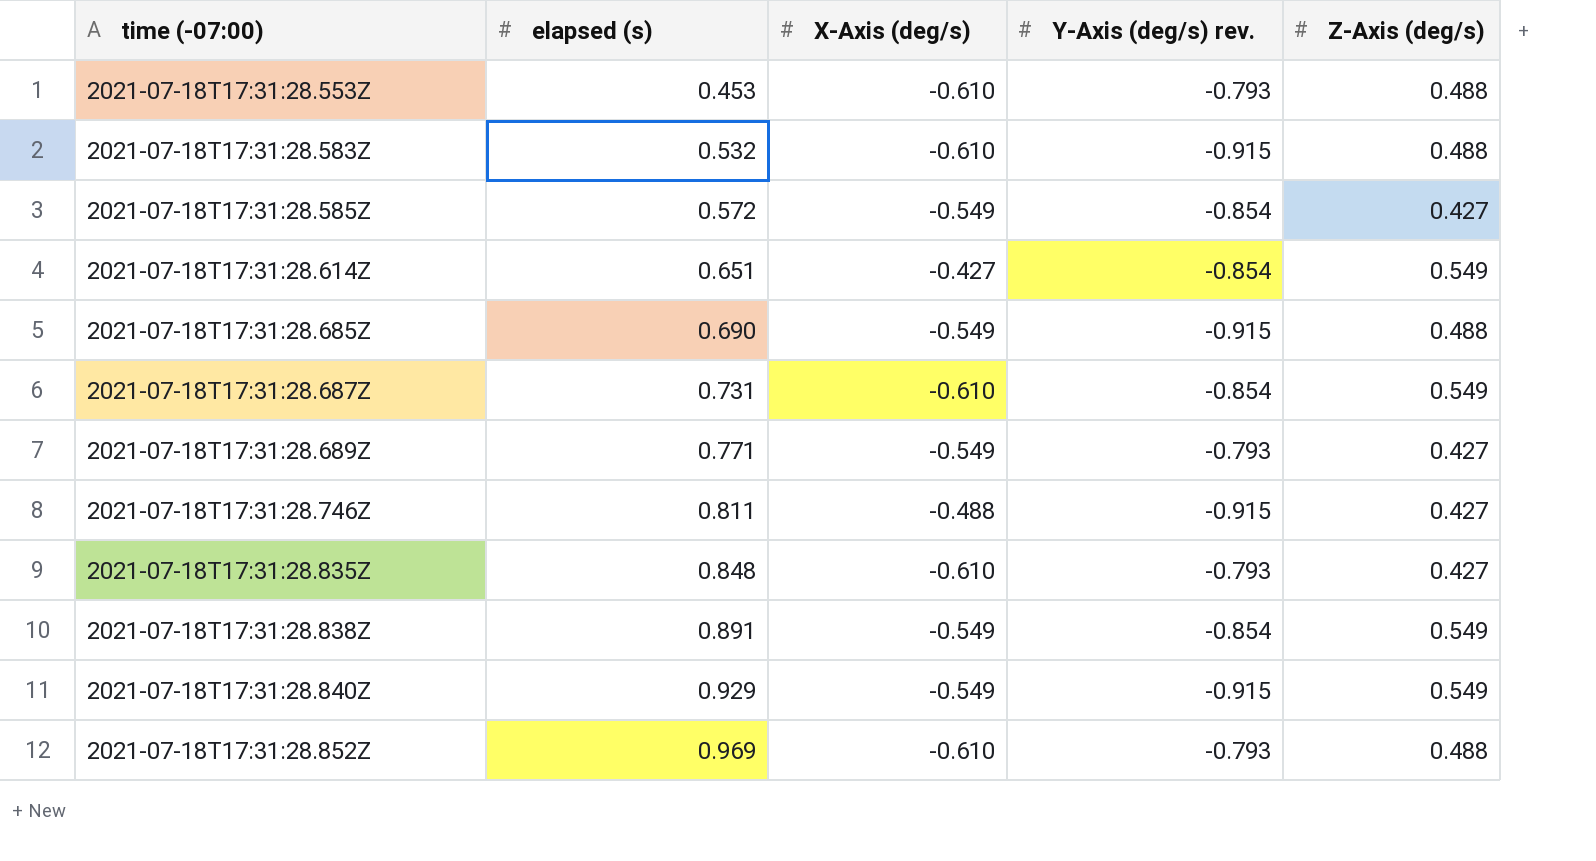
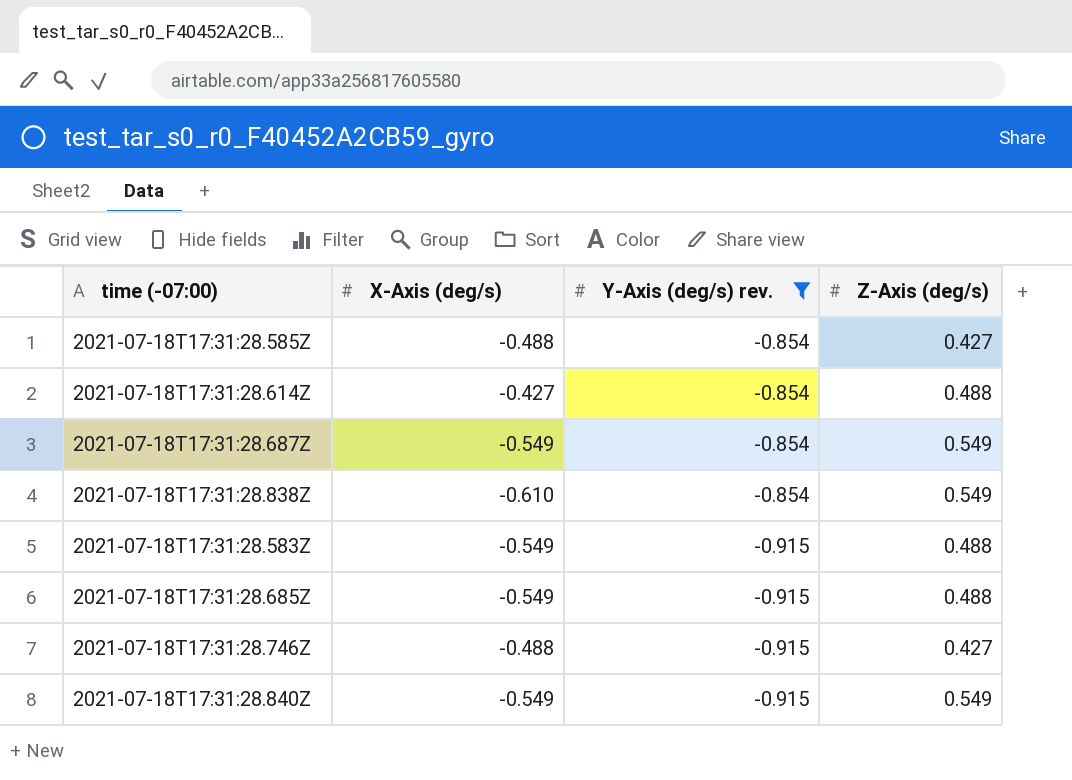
filter: none -> Y-Axis (deg/s) rev. != -0.793
row order: time (-07:00) ascending -> Y-Axis (deg/s) rev. descending
column elapsed (s) | position: 2 -> none
2021-07-18T17:31:28.585Z | X-Axis (deg/s): -0.549 -> -0.488
2021-07-18T17:31:28.614Z | Z-Axis (deg/s): 0.549 -> 0.488
2021-07-18T17:31:28.687Z | X-Axis (deg/s): -0.610 -> -0.549
2021-07-18T17:31:28.838Z | X-Axis (deg/s): -0.549 -> -0.610
2021-07-18T17:31:28.583Z | X-Axis (deg/s): -0.610 -> -0.549

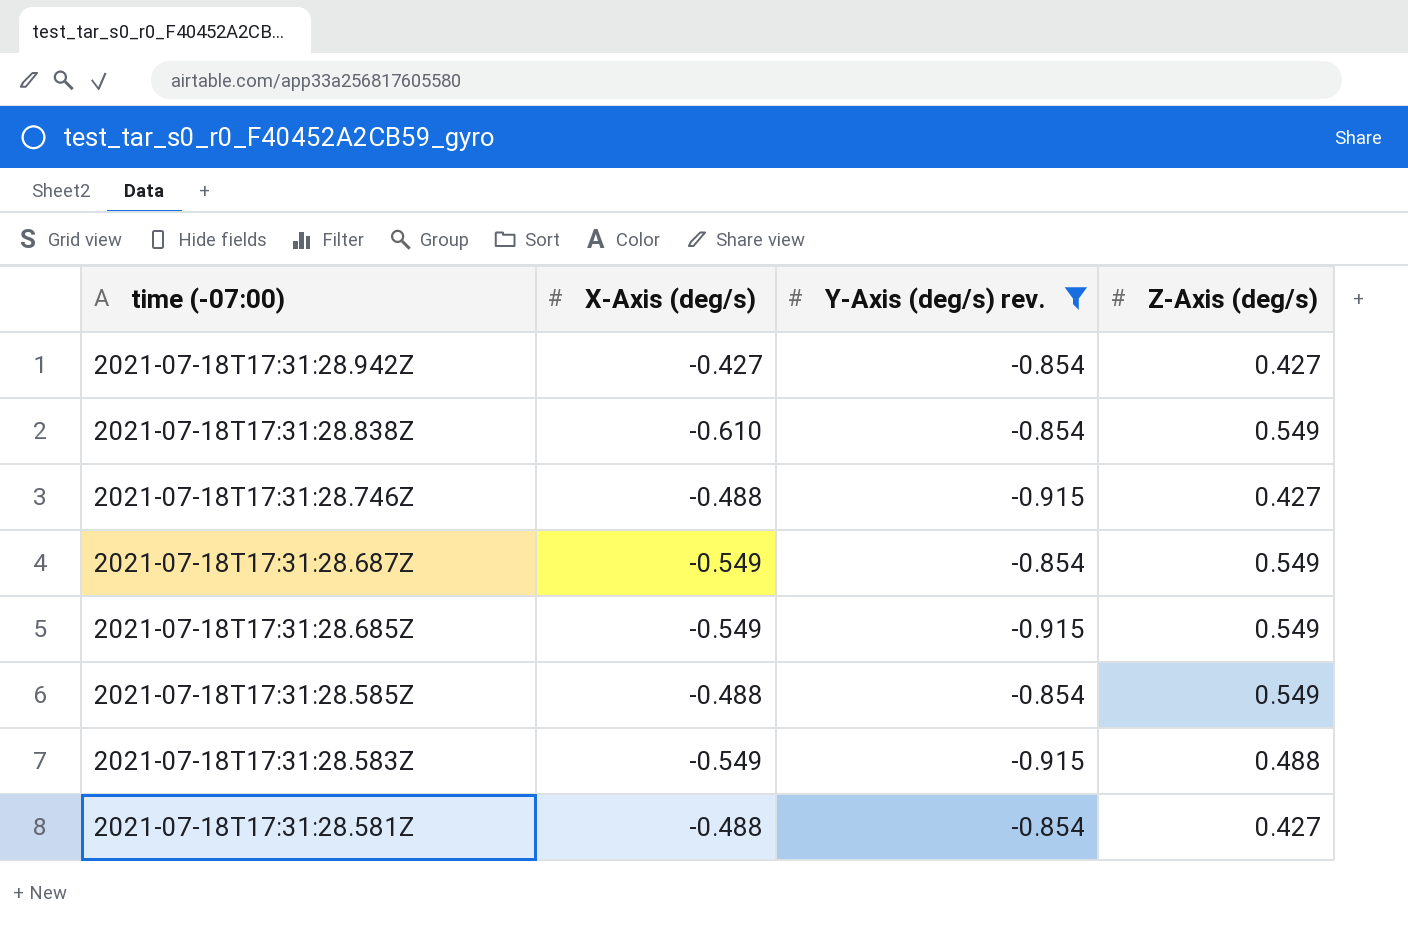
row order: Y-Axis (deg/s) rev. descending -> time (-07:00) descending
row 2021-07-18T17:31:28.614Z: -0.427 | -0.854 | 0.488 -> none
row 2021-07-18T17:31:28.840Z: -0.549 | -0.915 | 0.549 -> none
row 2021-07-18T17:31:28.942Z: none -> -0.427 | -0.854 | 0.427
2021-07-18T17:31:28.685Z | Z-Axis (deg/s): 0.488 -> 0.549
2021-07-18T17:31:28.585Z | Z-Axis (deg/s): 0.427 -> 0.549
row 2021-07-18T17:31:28.581Z: none -> -0.488 | -0.854 | 0.427

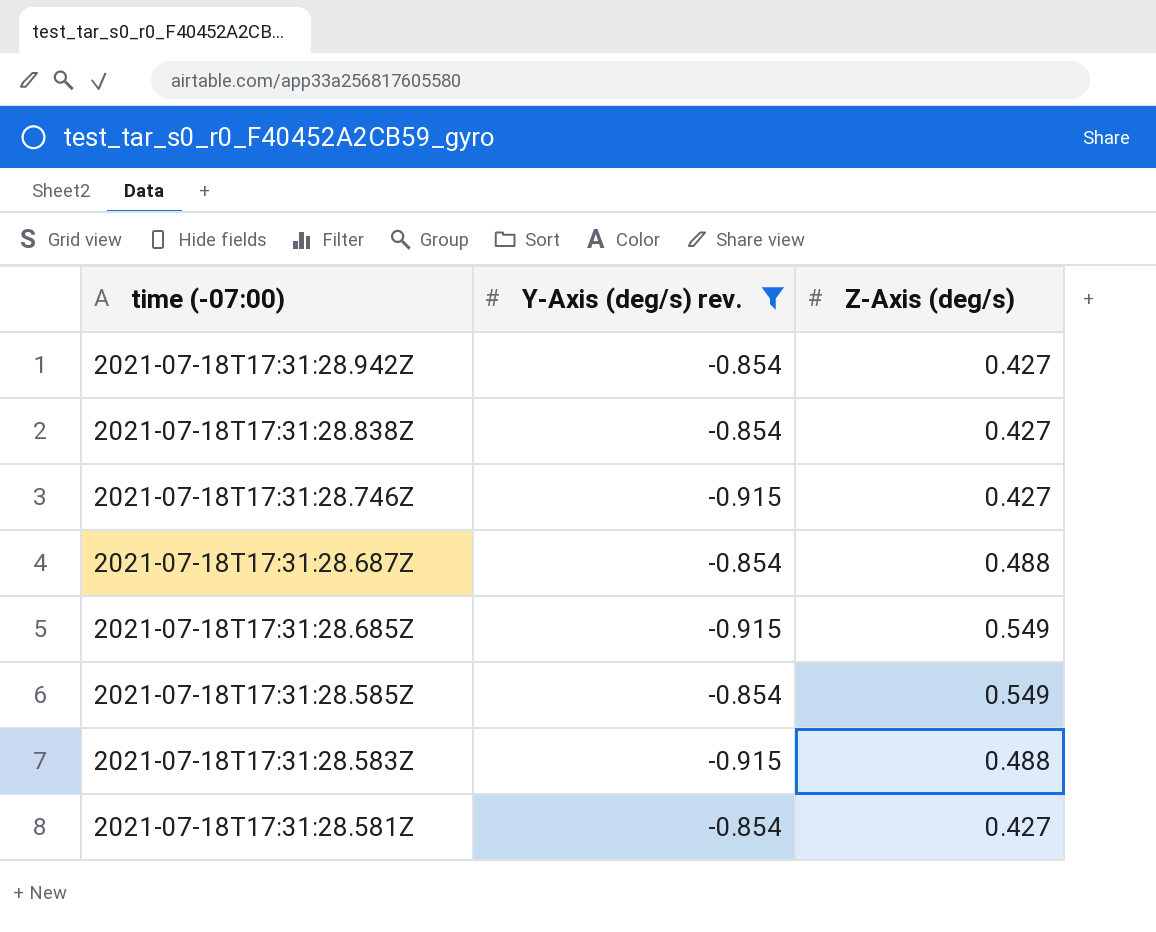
column X-Axis (deg/s) | position: 2 -> none
2021-07-18T17:31:28.838Z | Z-Axis (deg/s): 0.549 -> 0.427
2021-07-18T17:31:28.687Z | Z-Axis (deg/s): 0.549 -> 0.488

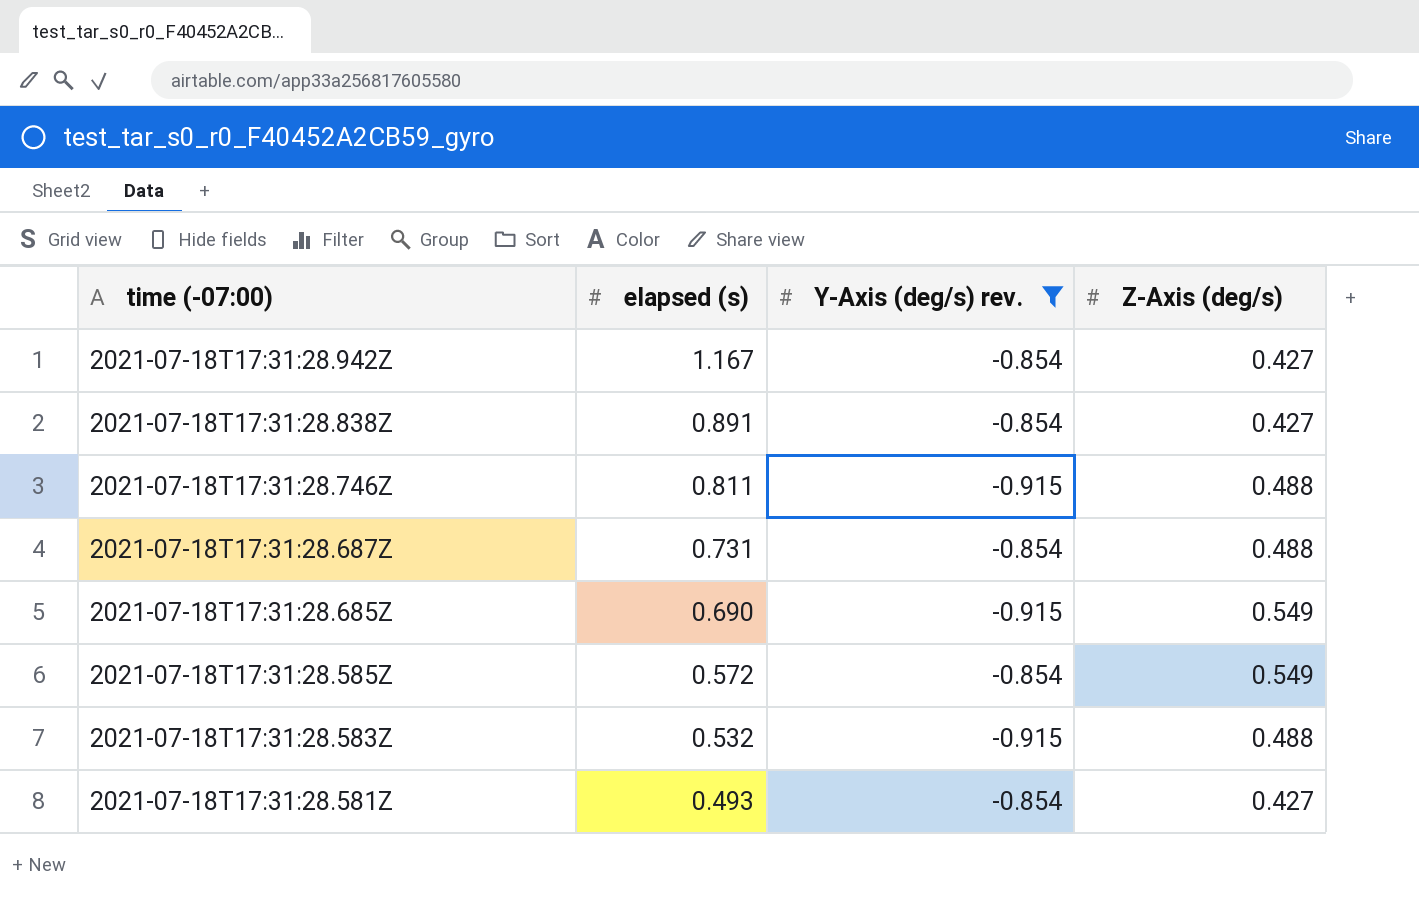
column elapsed (s) | position: none -> 2
2021-07-18T17:31:28.746Z | Z-Axis (deg/s): 0.427 -> 0.488

